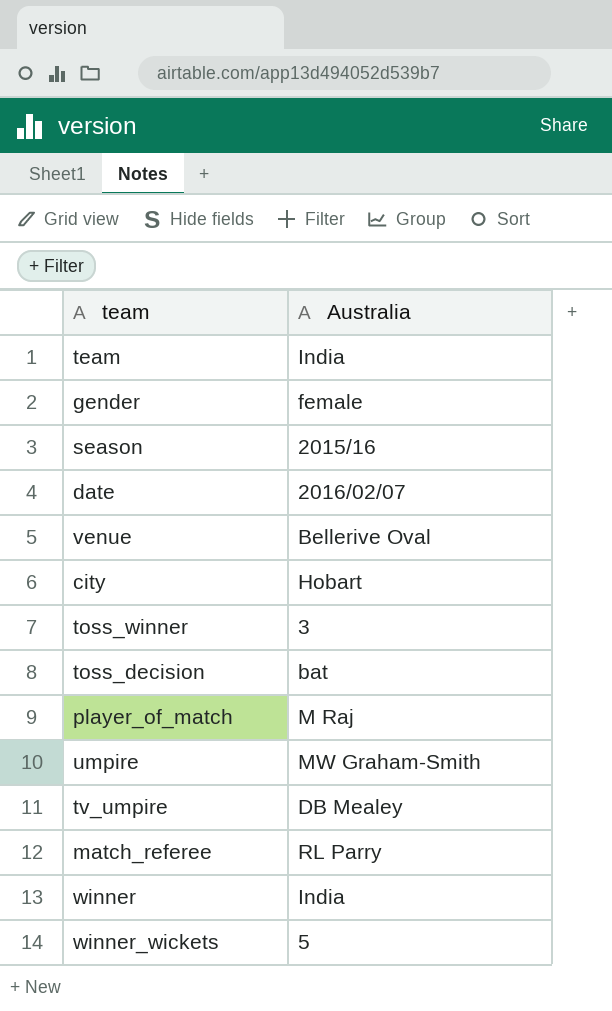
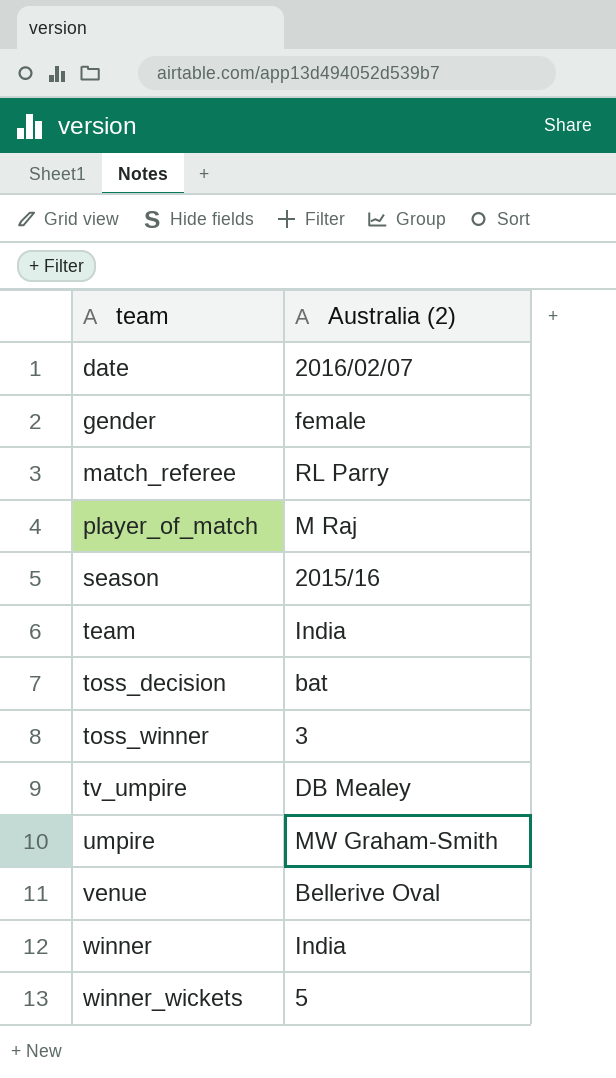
row order: none -> team ascending
column name: Australia -> Australia (2)
row city: Hobart -> none

